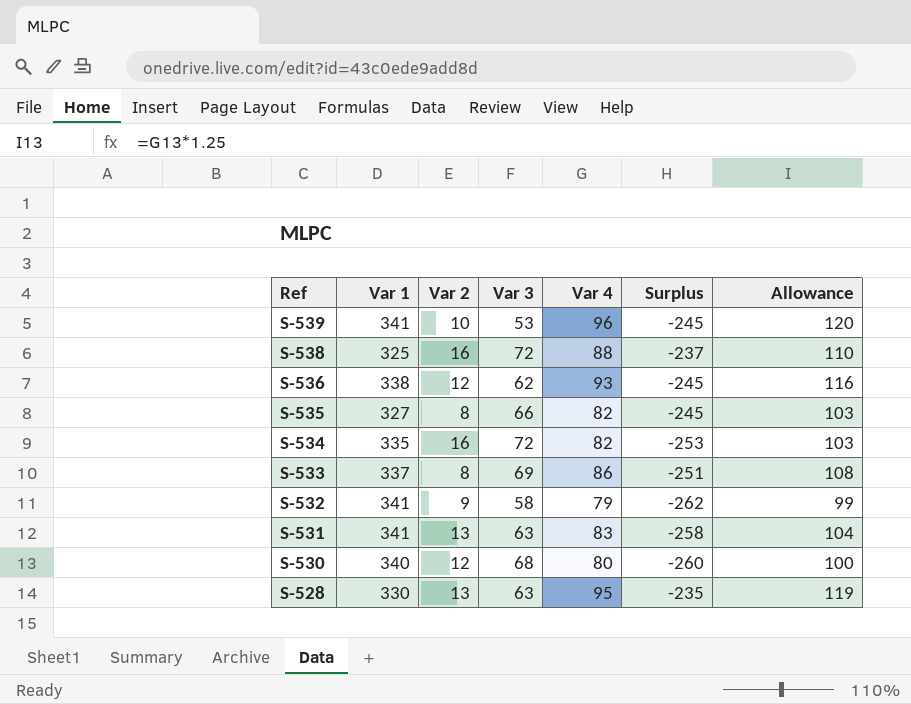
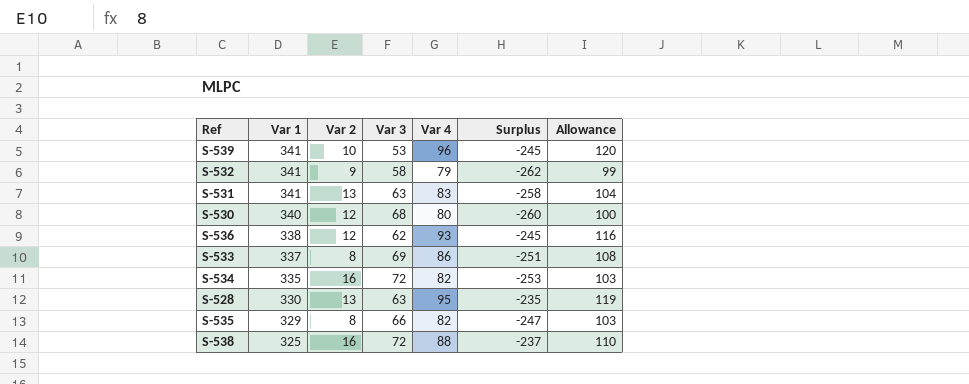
row order: Ref descending -> Var 1 descending
S-535 | Var 1: 327 -> 329
S-535 | Surplus: -245 -> -247

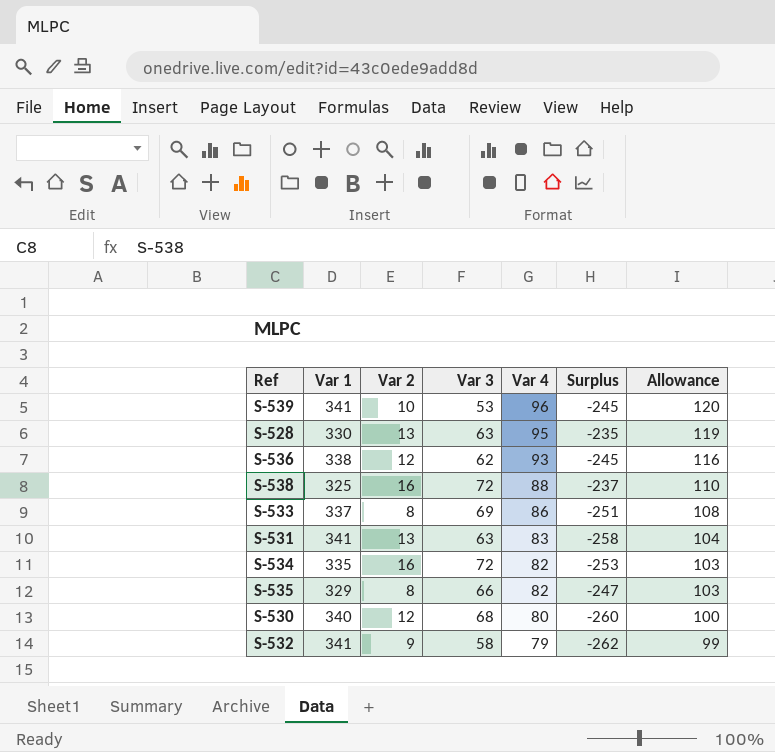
row order: Var 1 descending -> Var 4 descending

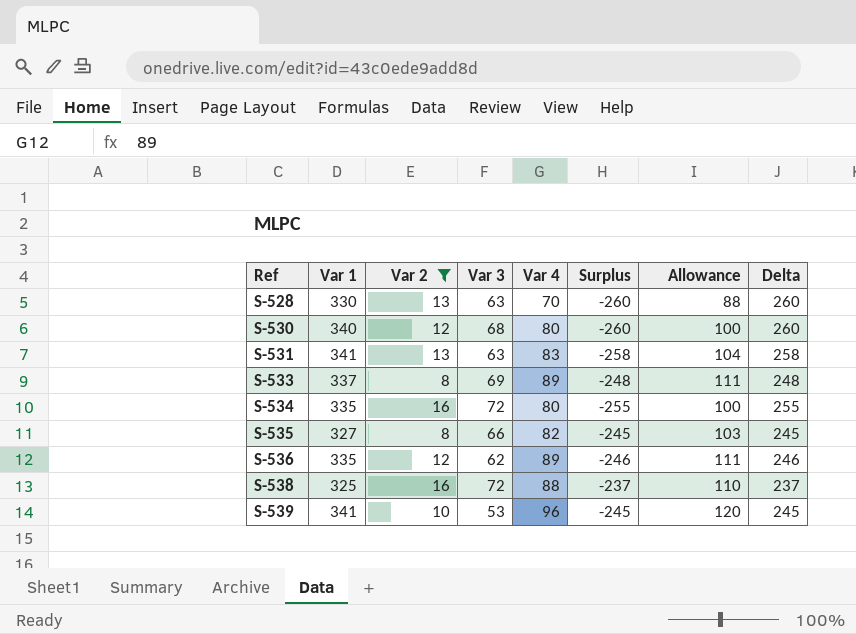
filter: none -> Var 2 != 9
row order: Var 4 descending -> Ref ascending
column Delta | formula: none -> [Var 1] - [Var 4]
S-528 | Var 4: 95 -> 70
S-528 | Surplus: -235 -> -260
S-528 | Allowance: 119 -> 88
S-533 | Var 4: 86 -> 89
S-533 | Surplus: -251 -> -248
S-533 | Allowance: 108 -> 111
S-534 | Var 4: 82 -> 80
S-534 | Surplus: -253 -> -255
S-534 | Allowance: 103 -> 100
S-535 | Var 1: 329 -> 327
S-535 | Surplus: -247 -> -245
S-536 | Var 1: 338 -> 335
S-536 | Var 4: 93 -> 89
S-536 | Surplus: -245 -> -246
S-536 | Allowance: 116 -> 111

